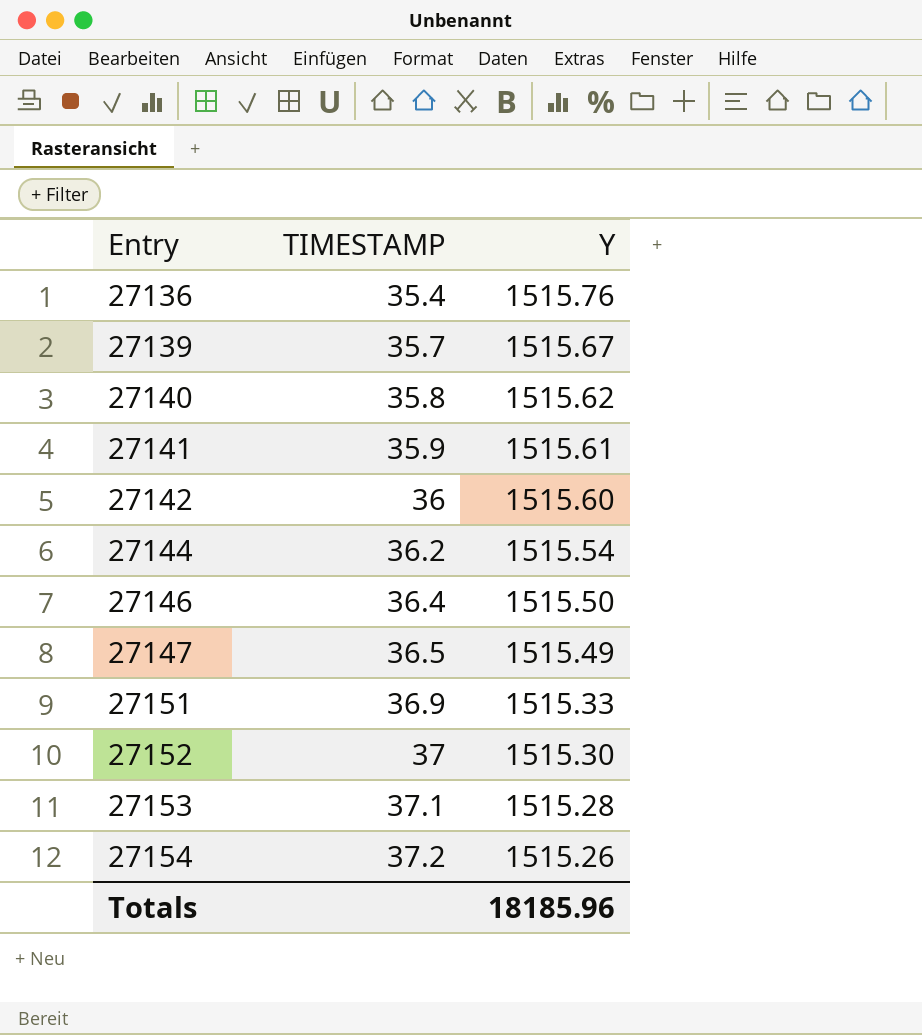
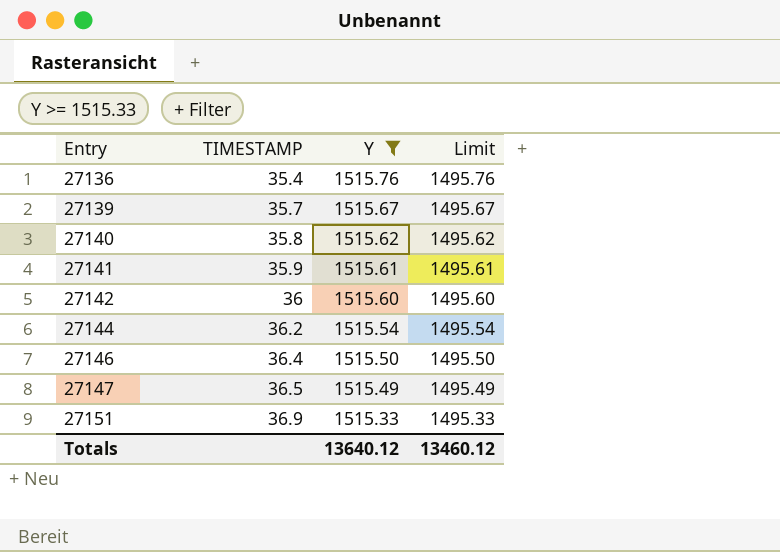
filter: none -> Y >= 1515.33
column Limit | formula: none -> [Y] - 20
Totals | Y: 18185.96 -> 13640.12

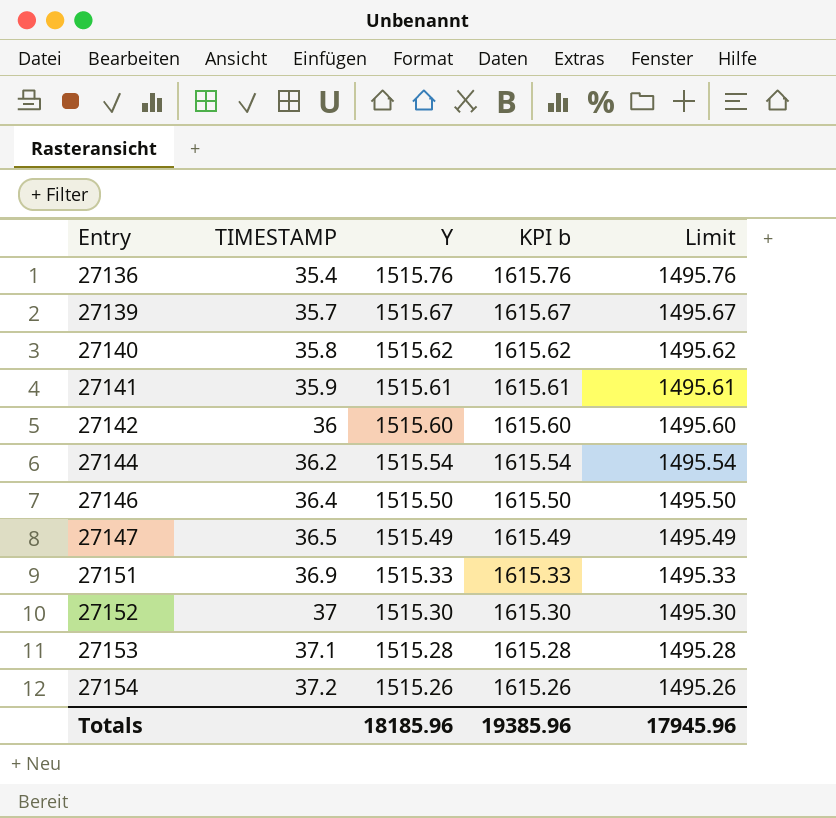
filter: Y >= 1515.33 -> none
column KPI b | formula: none -> [Y] + 100
Totals | Y: 13640.12 -> 18185.96
Totals | Limit: 13460.12 -> 17945.96

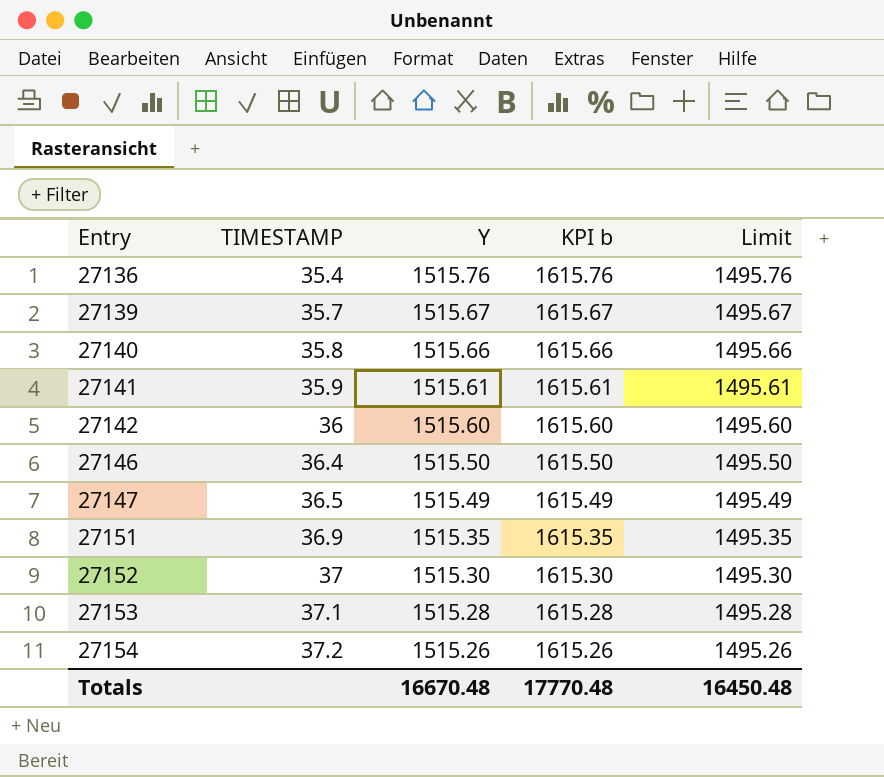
row 27144: 36.2 | 1515.54 | 1615.54 | 1495.54 -> none
27140 | Y: 1515.62 -> 1515.66
27140 | KPI b: 1615.62 -> 1615.66
27140 | Limit: 1495.62 -> 1495.66
27151 | Y: 1515.33 -> 1515.35
27151 | KPI b: 1615.33 -> 1615.35
27151 | Limit: 1495.33 -> 1495.35
Totals | Y: 18185.96 -> 16670.48
Totals | KPI b: 19385.96 -> 17770.48
Totals | Limit: 17945.96 -> 16450.48

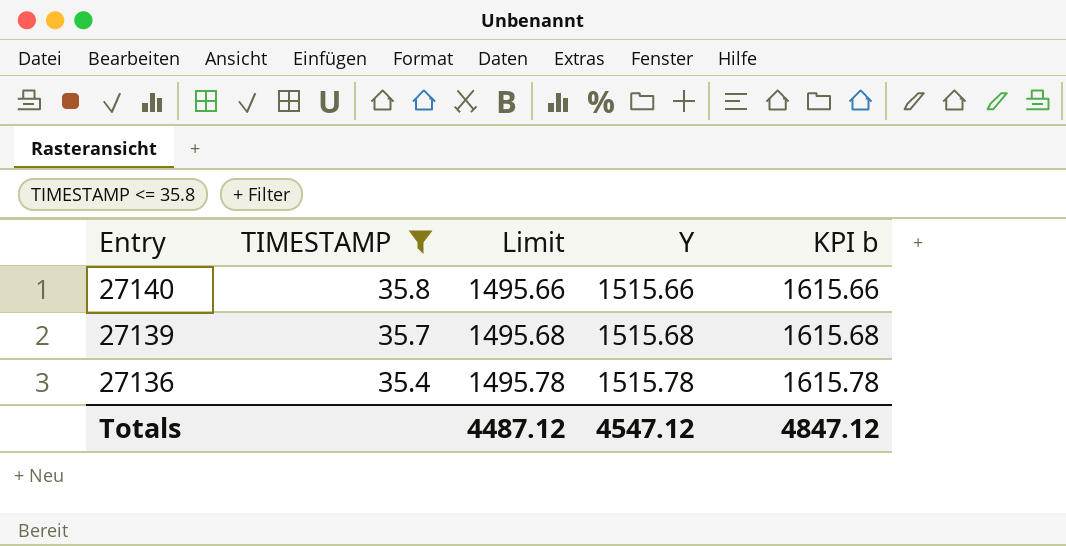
filter: none -> TIMESTAMP <= 35.8
row order: Entry ascending -> Entry descending
column Limit | position: 5 -> 3
27139 | Limit: 1495.67 -> 1495.68
27139 | Y: 1515.67 -> 1515.68
27139 | KPI b: 1615.67 -> 1615.68
27136 | Limit: 1495.76 -> 1495.78
27136 | Y: 1515.76 -> 1515.78
27136 | KPI b: 1615.76 -> 1615.78
Totals | Limit: 16450.48 -> 4487.12
Totals | Y: 16670.48 -> 4547.12
Totals | KPI b: 17770.48 -> 4847.12

